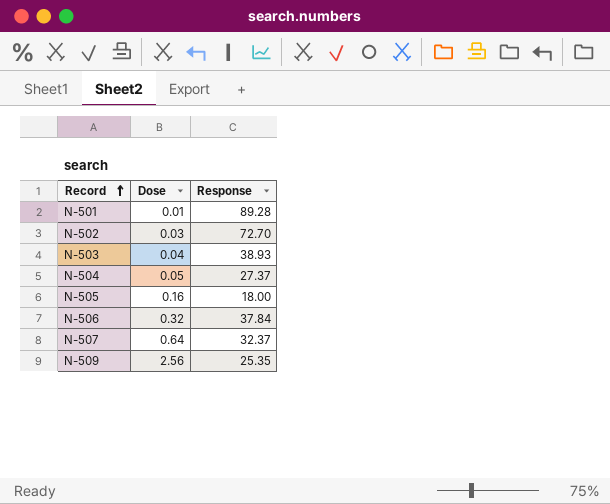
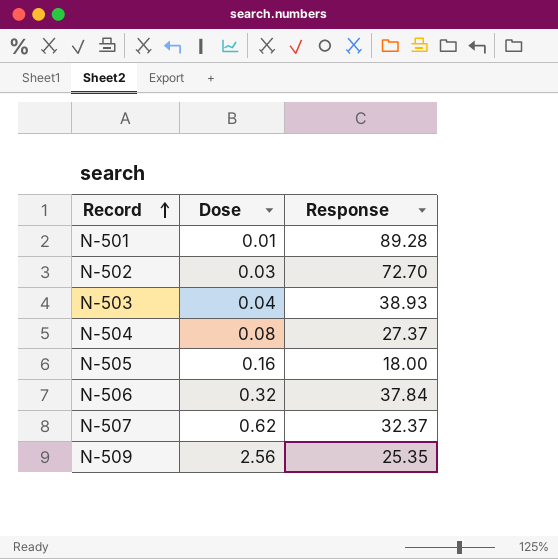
N-504 | Dose: 0.05 -> 0.08
N-507 | Dose: 0.64 -> 0.62

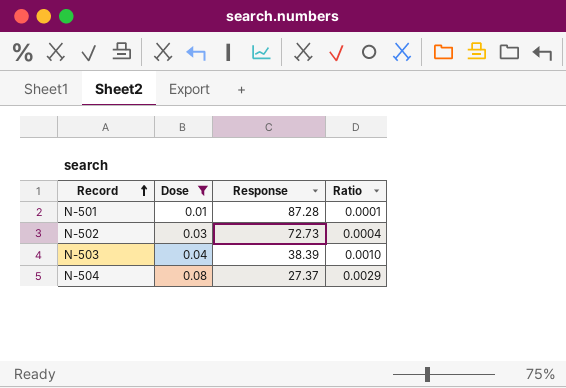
filter: none -> Dose <= 0.08
column Ratio | formula: none -> [Dose] / [Response]
N-501 | Response: 89.28 -> 87.28
N-502 | Response: 72.70 -> 72.73
N-503 | Response: 38.93 -> 38.39

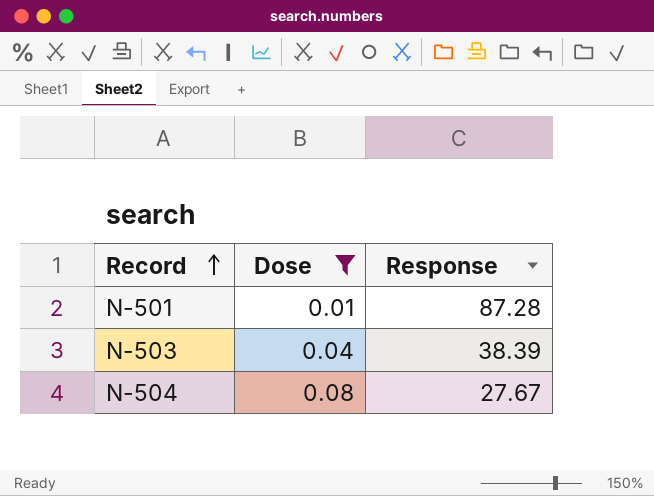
column Ratio | formula: [Dose] / [Response] -> none
row N-502: 0.03 | 72.73 | 0.0004 -> none
N-504 | Response: 27.37 -> 27.67

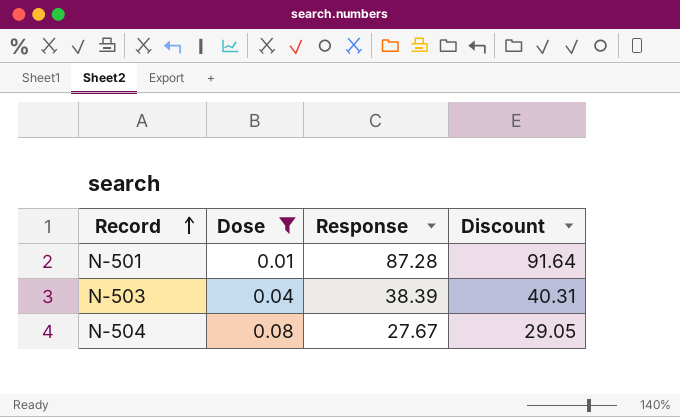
column Discount | formula: none -> [Response] * 1.05

